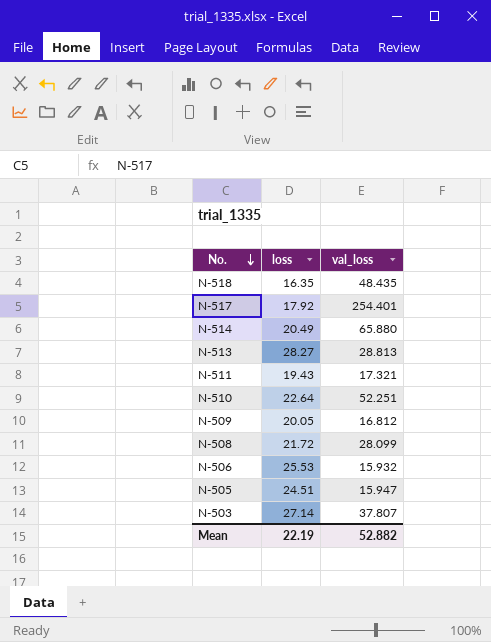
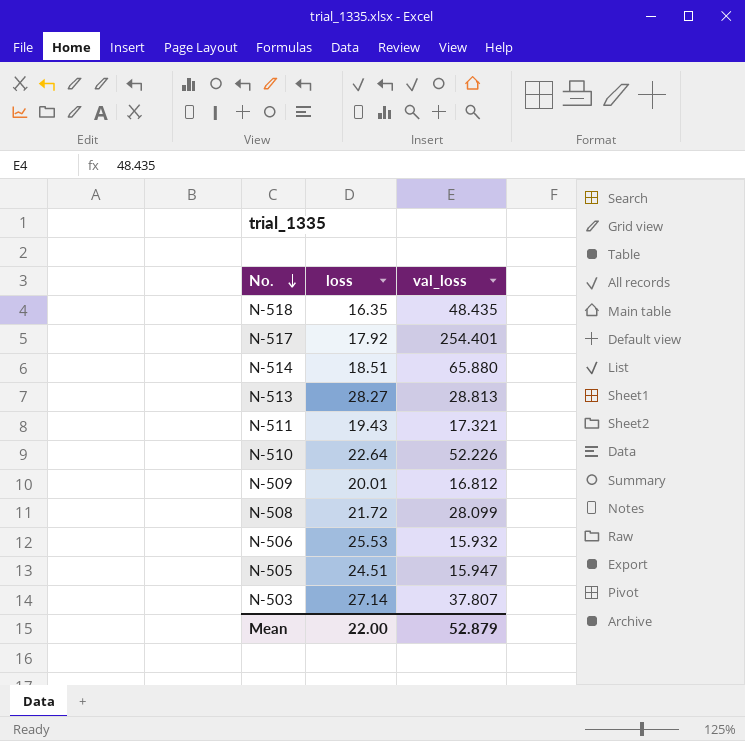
N-514 | loss: 20.49 -> 18.51
N-510 | val_loss: 52.251 -> 52.226
N-509 | loss: 20.05 -> 20.01
Mean | loss: 22.19 -> 22.00
Mean | val_loss: 52.882 -> 52.879

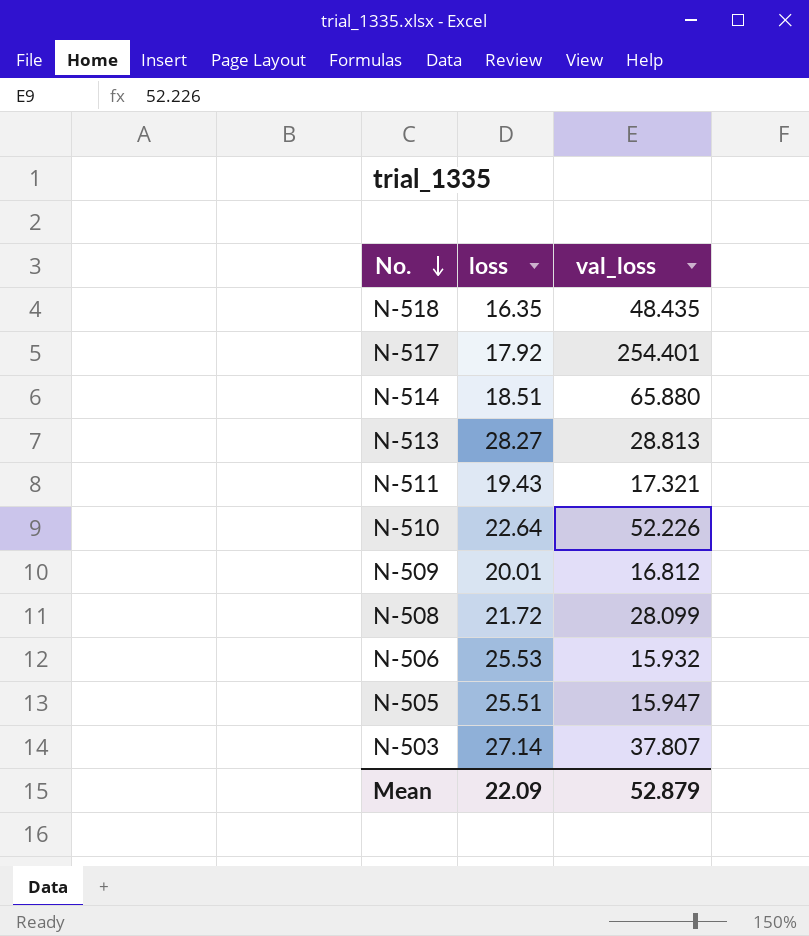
N-505 | loss: 24.51 -> 25.51
Mean | loss: 22.00 -> 22.09

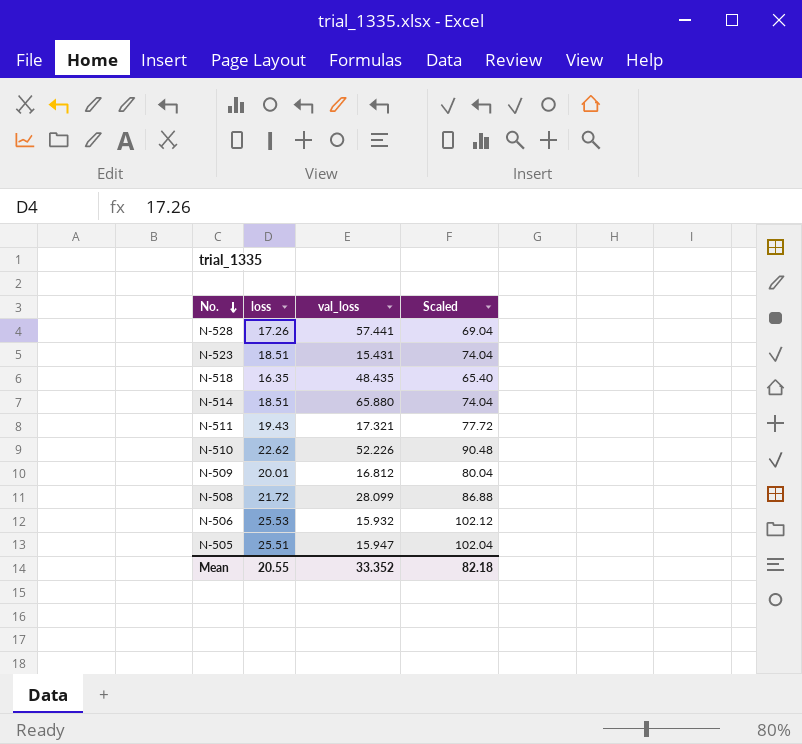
column Scaled | formula: none -> [loss] * 4
row N-517: 17.92 | 254.401 -> none
row N-513: 28.27 | 28.813 -> none
row N-503: 27.14 | 37.807 -> none
row N-528: none -> 17.26 | 57.441 | 69.04
row N-523: none -> 18.51 | 15.431 | 74.04
N-510 | loss: 22.64 -> 22.62
Mean | loss: 22.09 -> 20.55
Mean | val_loss: 52.879 -> 33.352

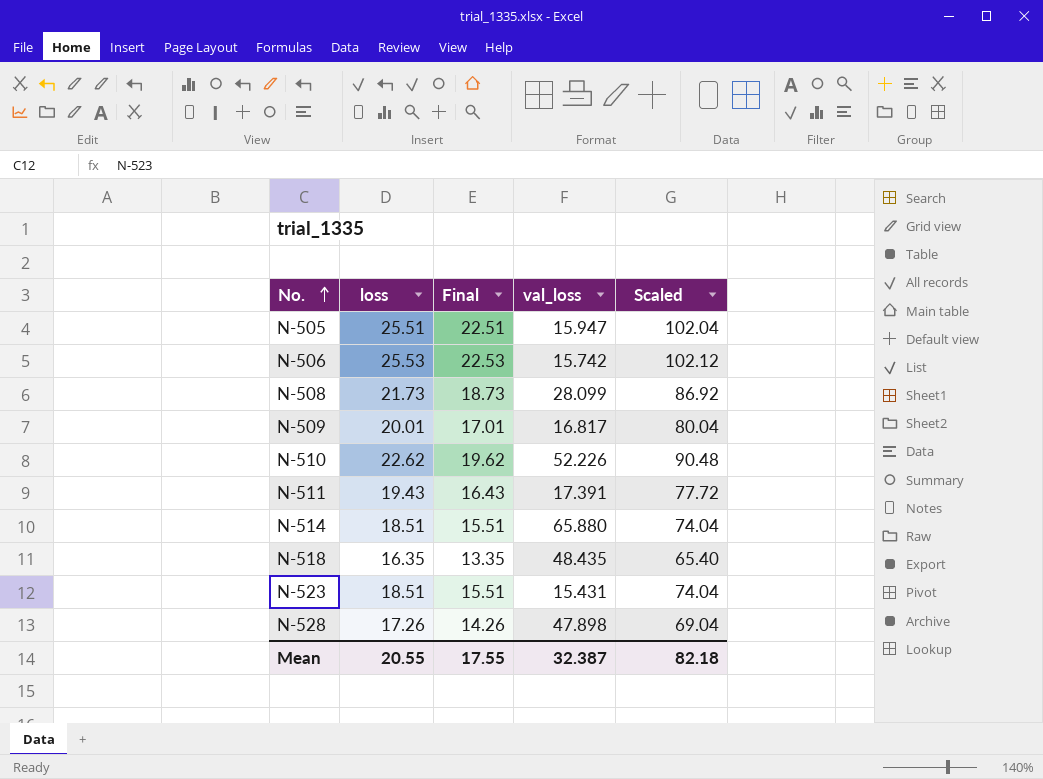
row order: No. descending -> No. ascending
column Final | formula: none -> [loss] - 3
N-506 | val_loss: 15.932 -> 15.742
N-508 | loss: 21.72 -> 21.73
N-508 | Scaled: 86.88 -> 86.92
N-509 | val_loss: 16.812 -> 16.817
N-511 | val_loss: 17.321 -> 17.391
N-528 | val_loss: 57.441 -> 47.898
Mean | val_loss: 33.352 -> 32.387

